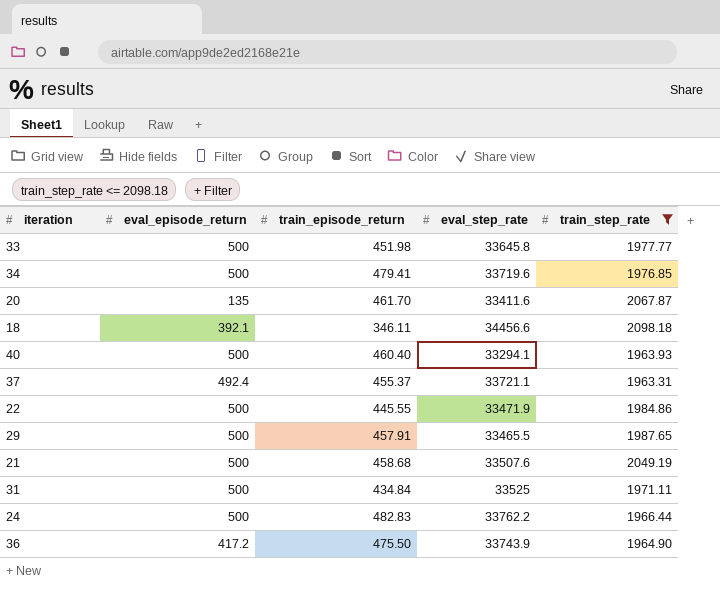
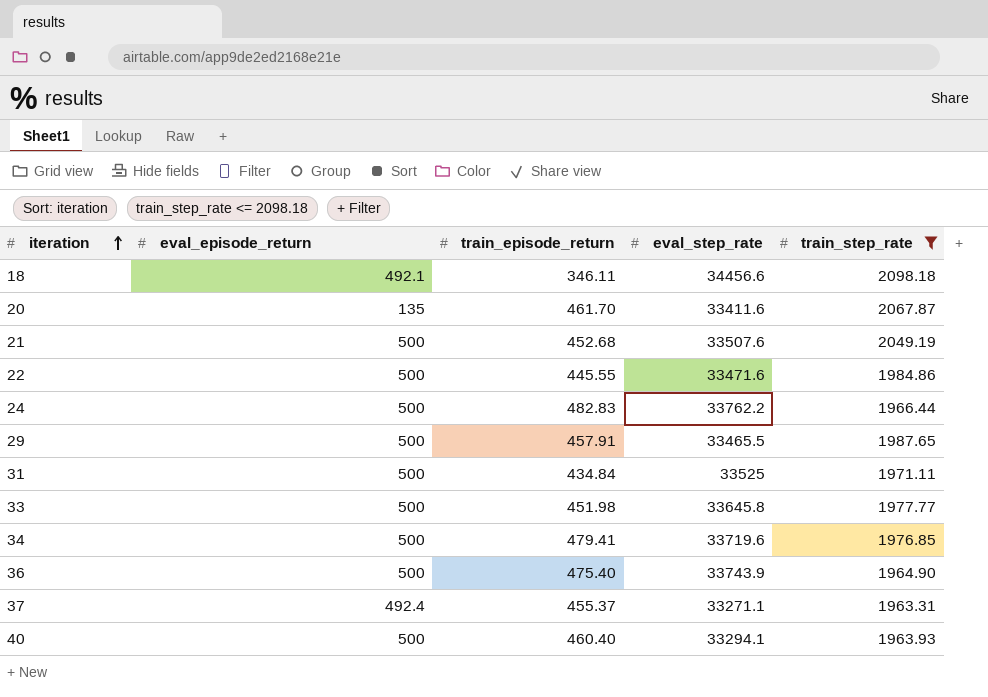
row order: none -> iteration ascending
18 | eval_episode_return: 392.1 -> 492.1
21 | train_episode_return: 458.68 -> 452.68
22 | eval_step_rate: 33471.9 -> 33471.6
36 | eval_episode_return: 417.2 -> 500
36 | train_episode_return: 475.50 -> 475.40
37 | eval_step_rate: 33721.1 -> 33271.1

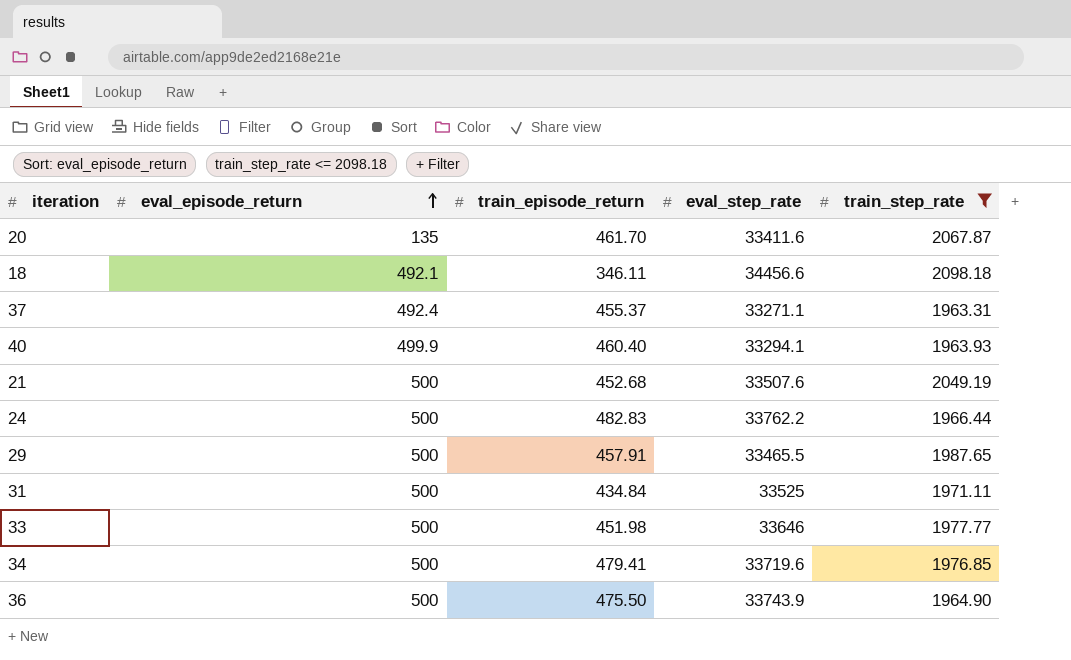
row order: iteration ascending -> eval_episode_return ascending
row 22: 500 | 445.55 | 33471.6 | 1984.86 -> none
40 | eval_episode_return: 500 -> 499.9
33 | eval_step_rate: 33645.8 -> 33646
36 | train_episode_return: 475.40 -> 475.50

